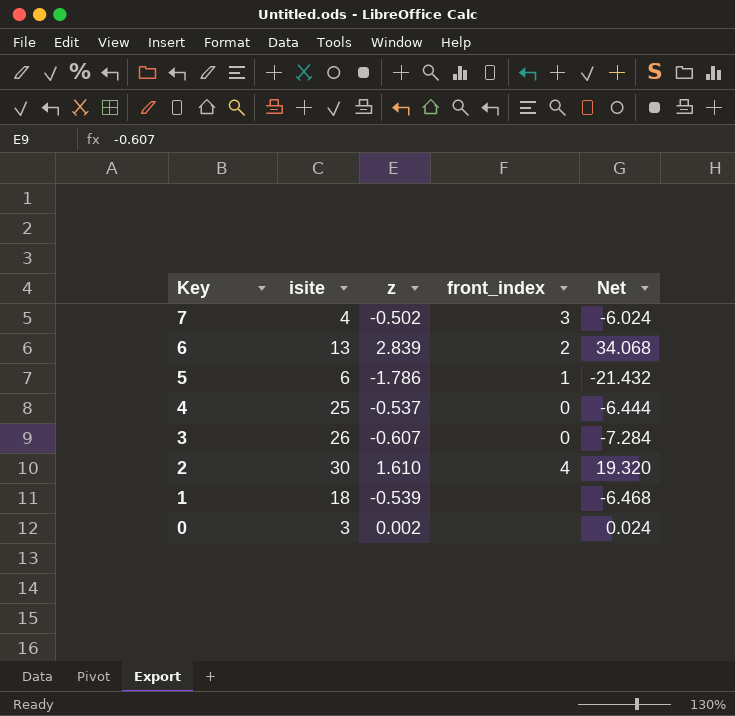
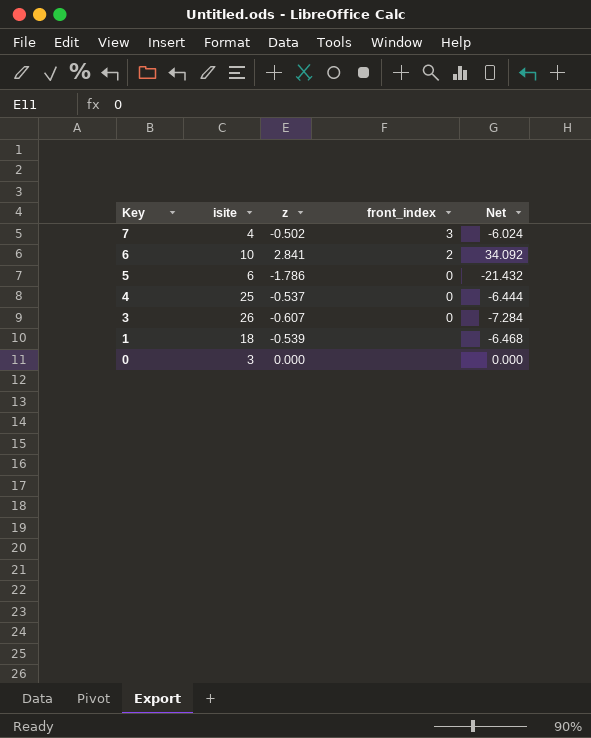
row 2: 30 | 1.610 | 4 | 19.320 -> none
6 | isite: 13 -> 10
6 | z: 2.839 -> 2.841
6 | Net: 34.068 -> 34.092
5 | front_index: 1 -> 0
0 | z: 0.002 -> 0.000
0 | Net: 0.024 -> 0.000

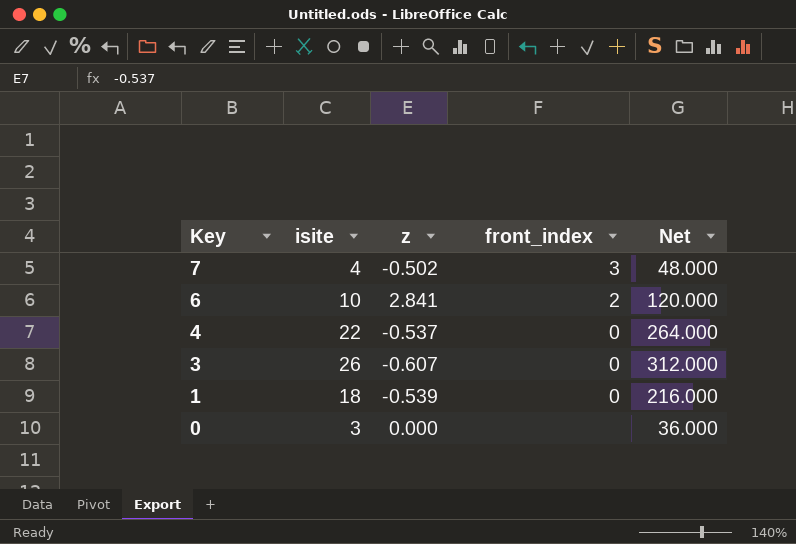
column Net | formula: [z] * 12 -> [isite] * 12
row 5: 6 | -1.786 | 0 | -21.432 -> none
4 | isite: 25 -> 22
1 | front_index: none -> 0

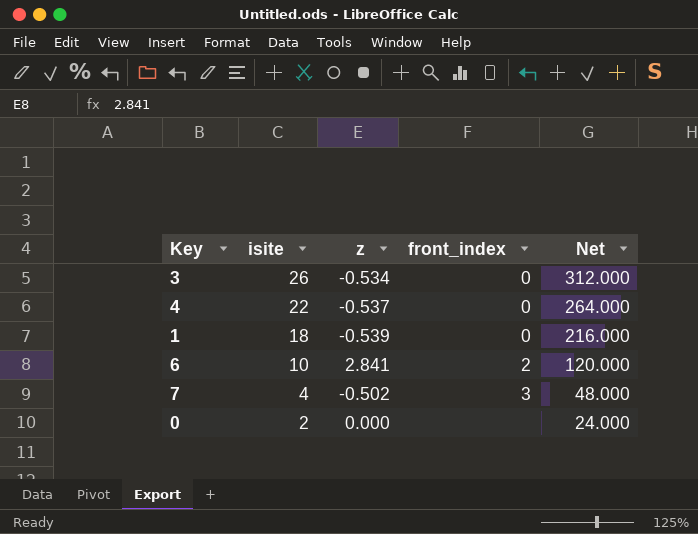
row order: Key descending -> isite descending
3 | z: -0.607 -> -0.534
0 | isite: 3 -> 2
0 | Net: 36.000 -> 24.000

